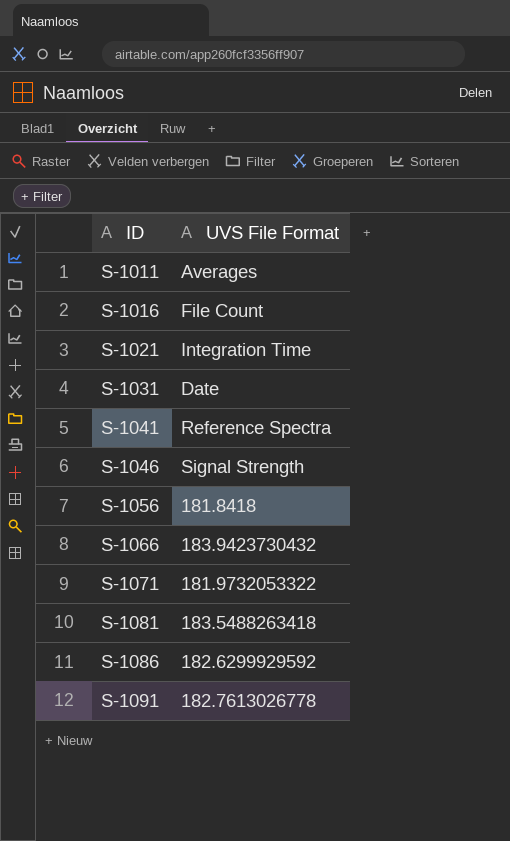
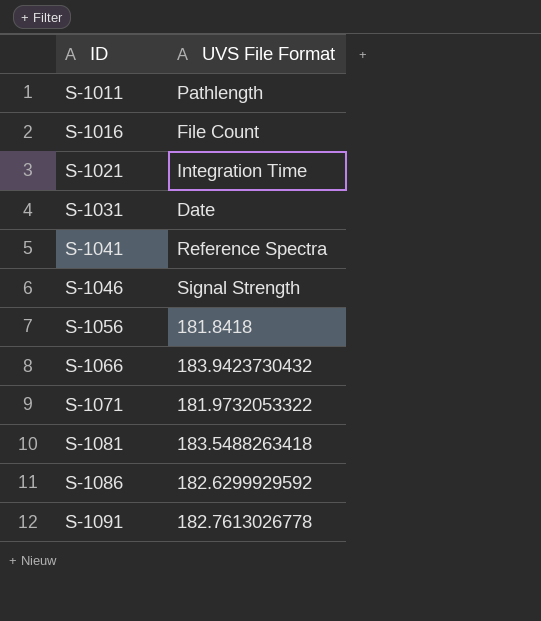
S-1011 | UVS File Format: Averages -> Pathlength

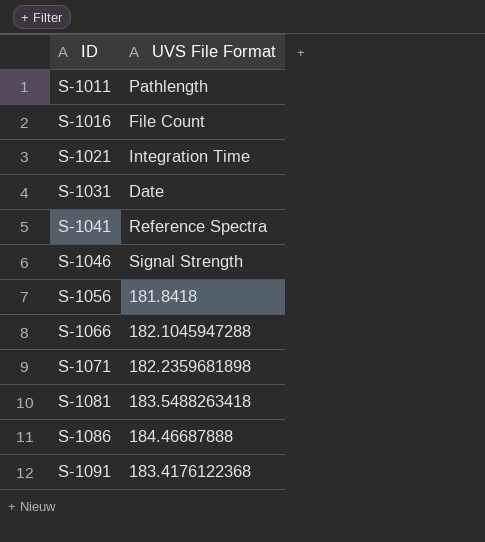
S-1066 | UVS File Format: 183.9423730432 -> 182.1045947288
S-1071 | UVS File Format: 181.9732053322 -> 182.2359681898
S-1086 | UVS File Format: 182.6299929592 -> 184.46687888
S-1091 | UVS File Format: 182.7613026778 -> 183.4176122368

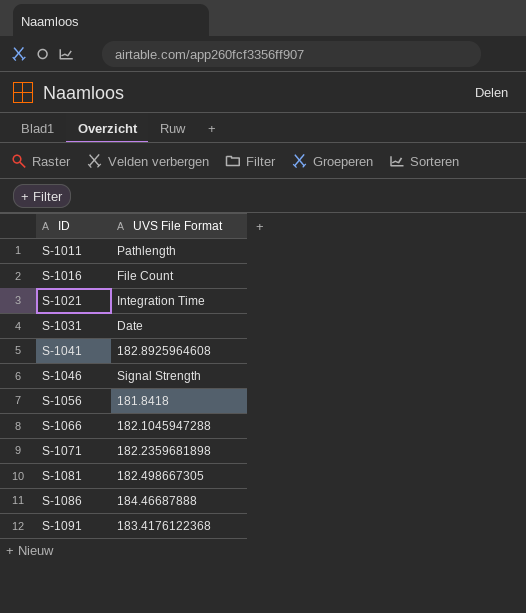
S-1041 | UVS File Format: Reference Spectra -> 182.8925964608
S-1081 | UVS File Format: 183.5488263418 -> 182.498667305

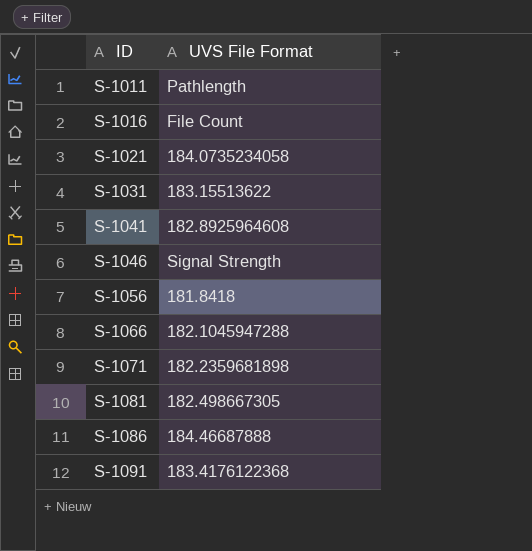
S-1021 | UVS File Format: Integration Time -> 184.0735234058
S-1031 | UVS File Format: Date -> 183.15513622

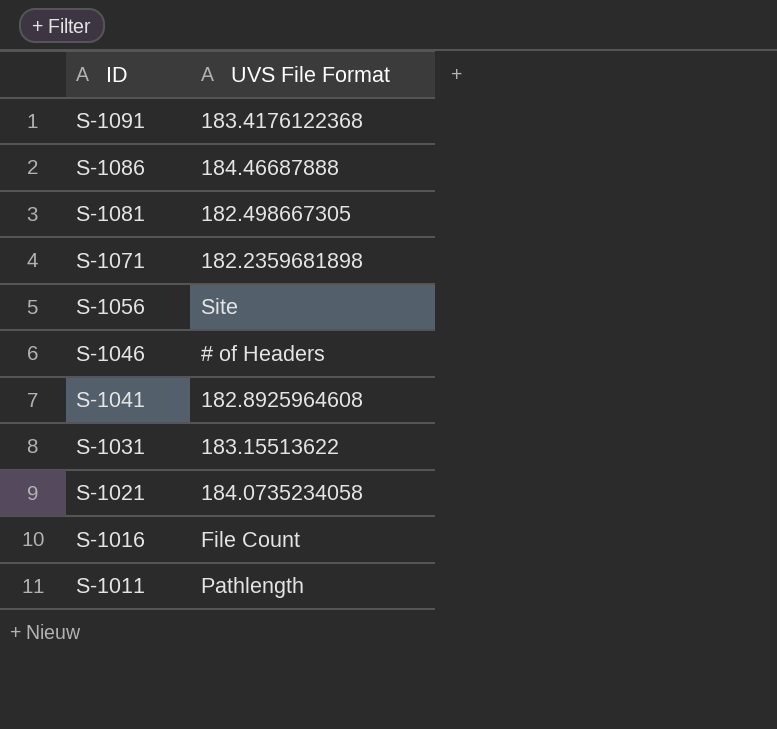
row order: ID ascending -> ID descending
row S-1066: 182.1045947288 -> none
S-1056 | UVS File Format: 181.8418 -> Site
S-1046 | UVS File Format: Signal Strength -> # of Headers

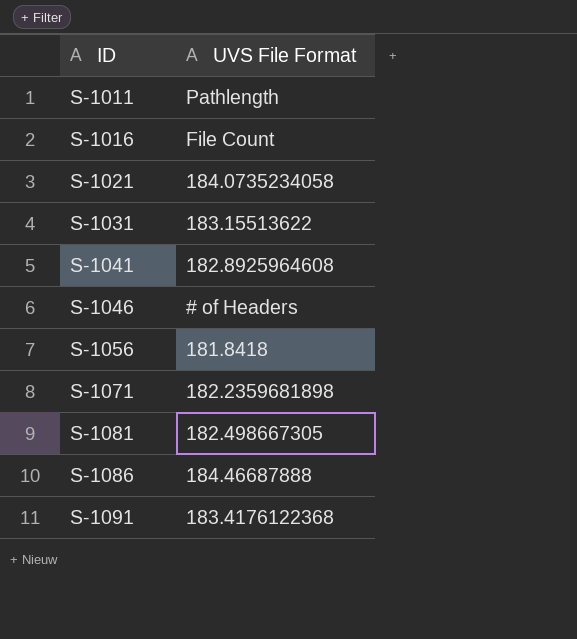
row order: ID descending -> ID ascending
S-1056 | UVS File Format: Site -> 181.8418

